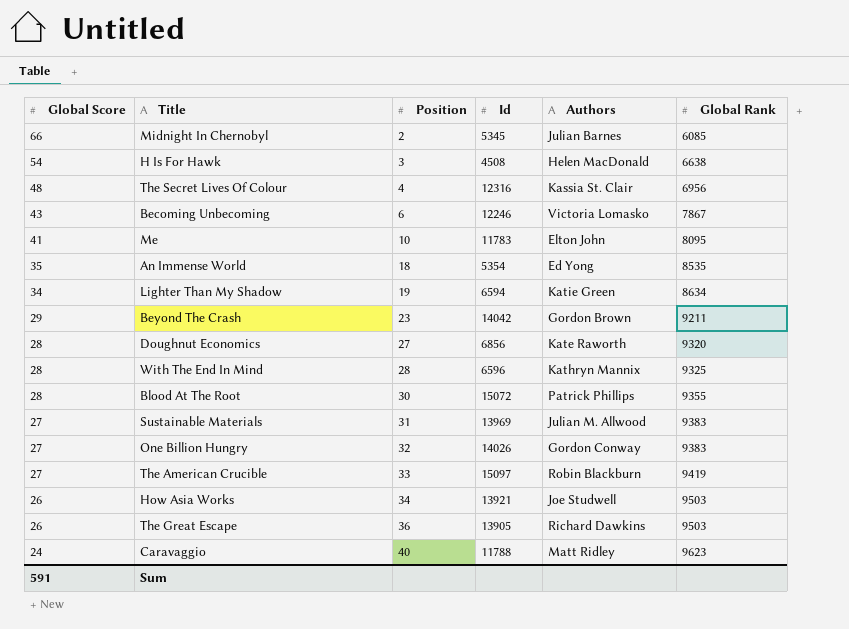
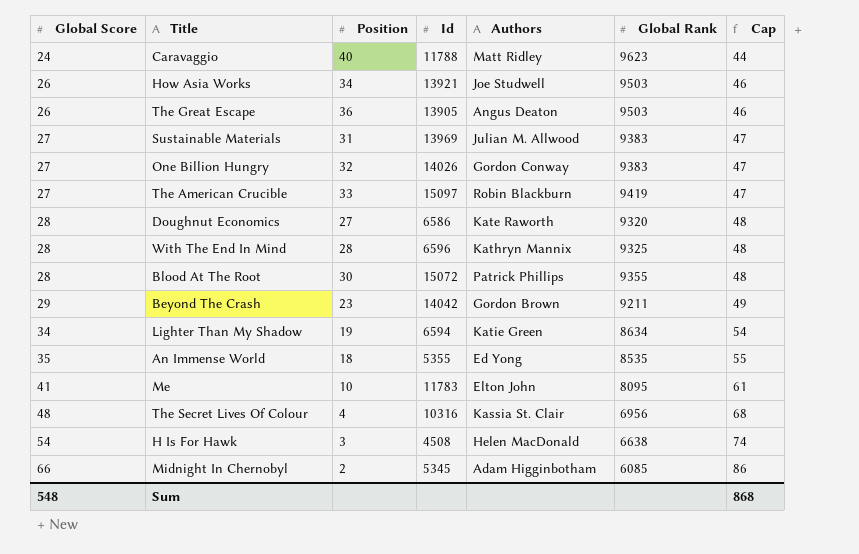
row order: Global Score descending -> Global Score ascending
column Cap | formula: none -> [Global Score] + 20
row Becoming Unbecoming: 43 | 6 | 12246 | Victoria Lomasko | 7867 -> none
The Great Escape | Authors: Richard Dawkins -> Angus Deaton
Doughnut Economics | Id: 6856 -> 6586
An Immense World | Id: 5354 -> 5355
The Secret Lives Of Colour | Id: 12316 -> 10316
Midnight In Chernobyl | Authors: Julian Barnes -> Adam Higginbotham
Sum | Global Score: 591 -> 548

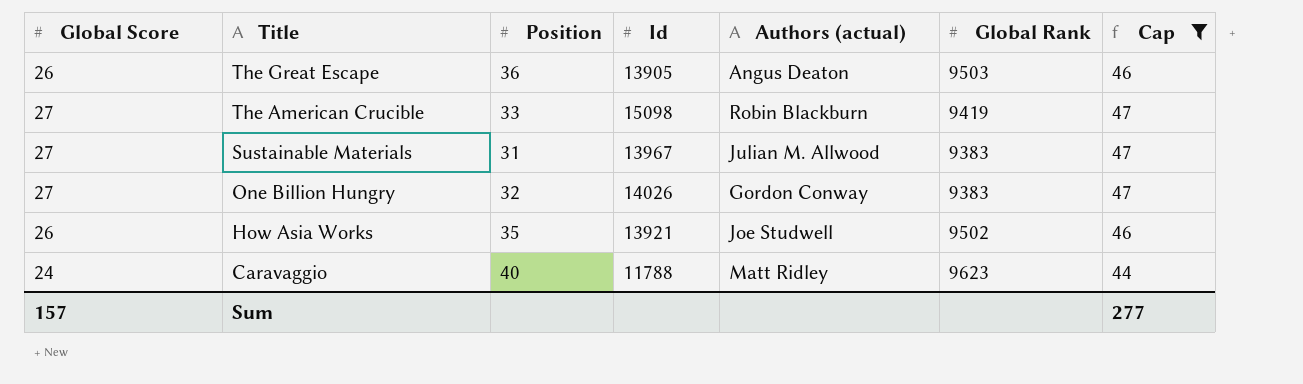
filter: none -> Cap <= 47
row order: Global Score ascending -> Title descending
column name: Authors -> Authors (actual)
The American Crucible | Id: 15097 -> 15098
Sustainable Materials | Id: 13969 -> 13967
How Asia Works | Position: 34 -> 35
How Asia Works | Global Rank: 9503 -> 9502
Sum | Global Score: 548 -> 157
Sum | Cap: 868 -> 277

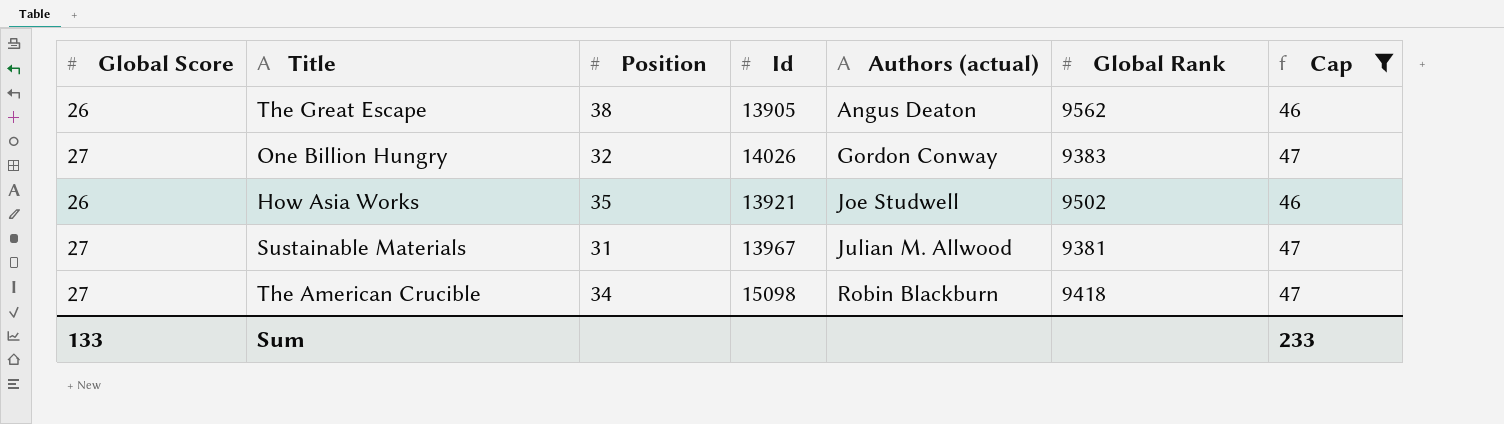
row order: Title descending -> Authors (actual) ascending
row Caravaggio: 24 | 40 | 11788 | Matt Ridley | 9623 | 44 -> none
The Great Escape | Position: 36 -> 38
The Great Escape | Global Rank: 9503 -> 9562
Sustainable Materials | Global Rank: 9383 -> 9381
The American Crucible | Position: 33 -> 34
The American Crucible | Global Rank: 9419 -> 9418
Sum | Global Score: 157 -> 133
Sum | Cap: 277 -> 233

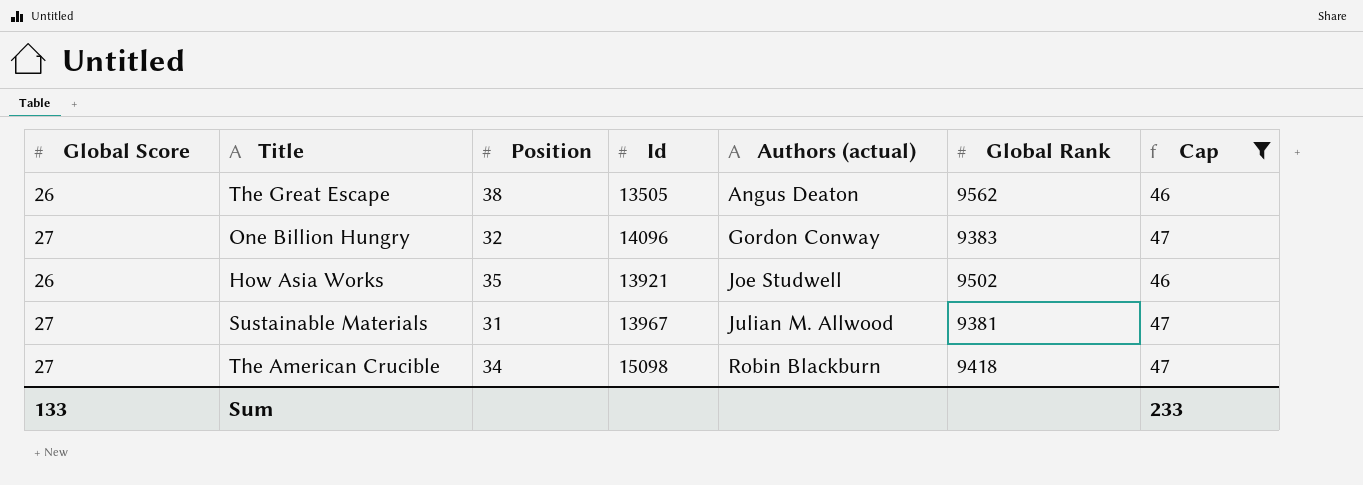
The Great Escape | Id: 13905 -> 13505
One Billion Hungry | Id: 14026 -> 14096

